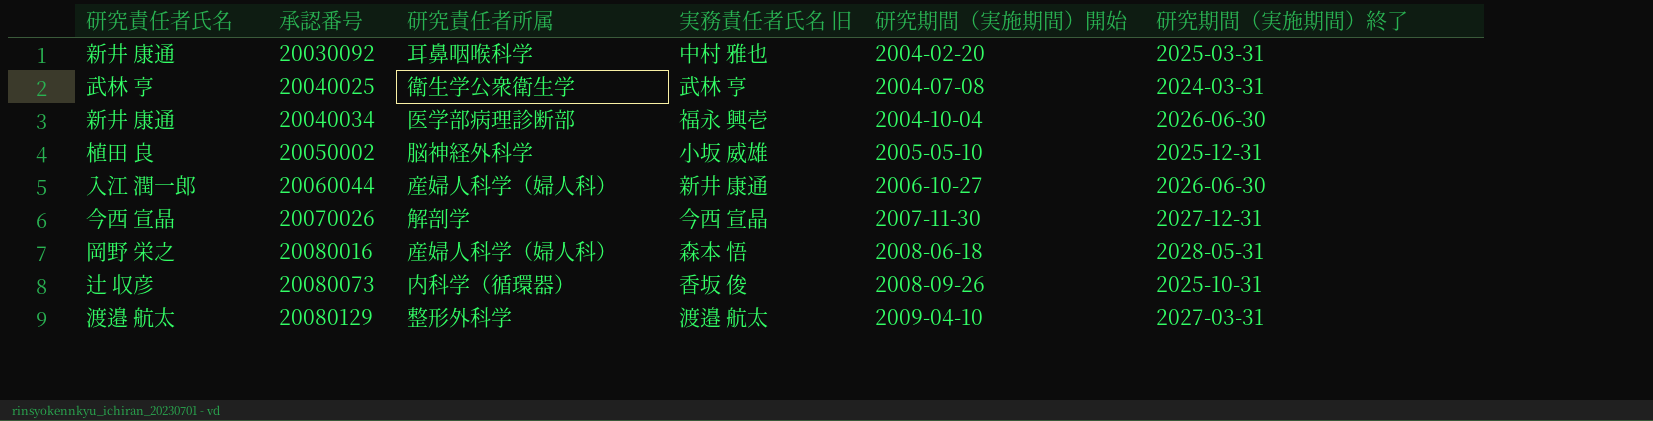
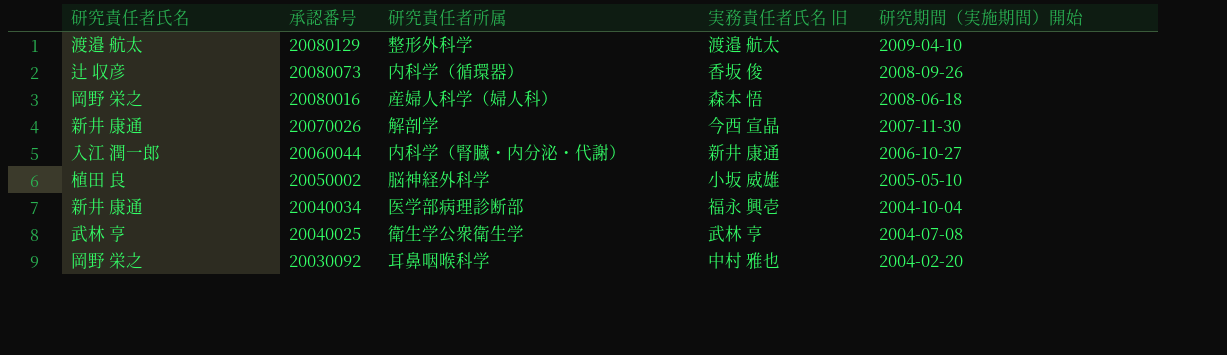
row order: 承認番号 ascending -> 承認番号 descending
column 研究期間（実施期間）終了 | position: 6 -> none
20070026 | 研究責任者氏名: 今西 宣晶 -> 新井 康通
20060044 | 研究責任者所属: 産婦人科学（婦人科） -> 内科学（腎臓・内分泌・代謝）
20030092 | 研究責任者氏名: 新井 康通 -> 岡野 栄之

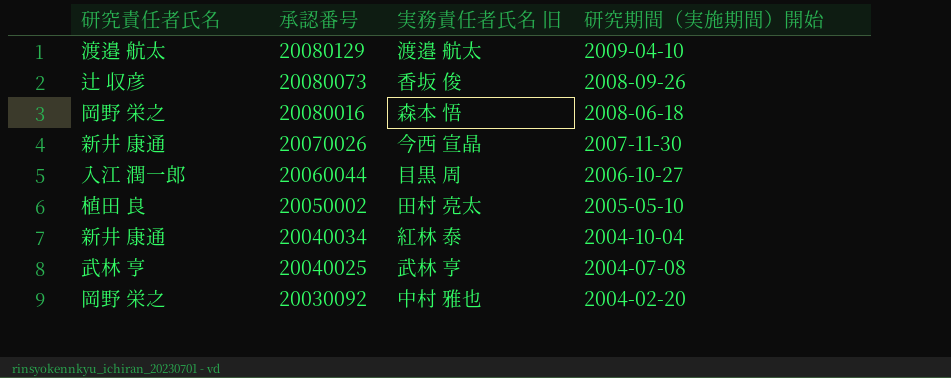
column 研究責任者所属 | position: 3 -> none
20060044 | 実務責任者氏名 旧: 新井 康通 -> 目黒 周
20050002 | 実務責任者氏名 旧: 小坂 威雄 -> 田村 亮太
20040034 | 実務責任者氏名 旧: 福永 興壱 -> 紅林 泰

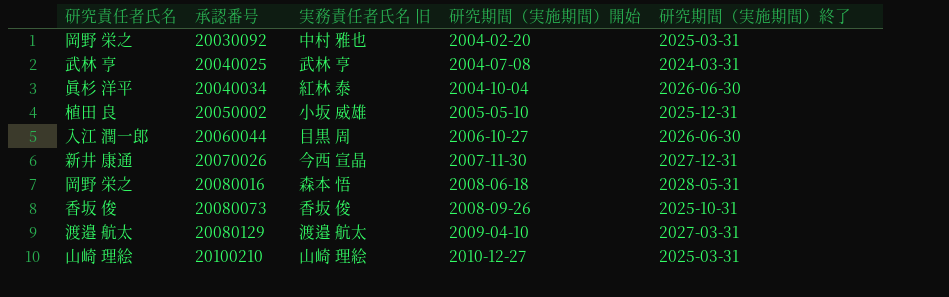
row order: 承認番号 descending -> 承認番号 ascending
column 研究期間（実施期間）終了 | position: none -> 5
20040034 | 研究責任者氏名: 新井 康通 -> 眞杉 洋平
20050002 | 実務責任者氏名 旧: 田村 亮太 -> 小坂 威雄
20080073 | 研究責任者氏名: 辻 収彦 -> 香坂 俊
row 20100210: none -> 山崎 理絵 | 山崎 理絵 | 2010-12-27 | 2025-03-31

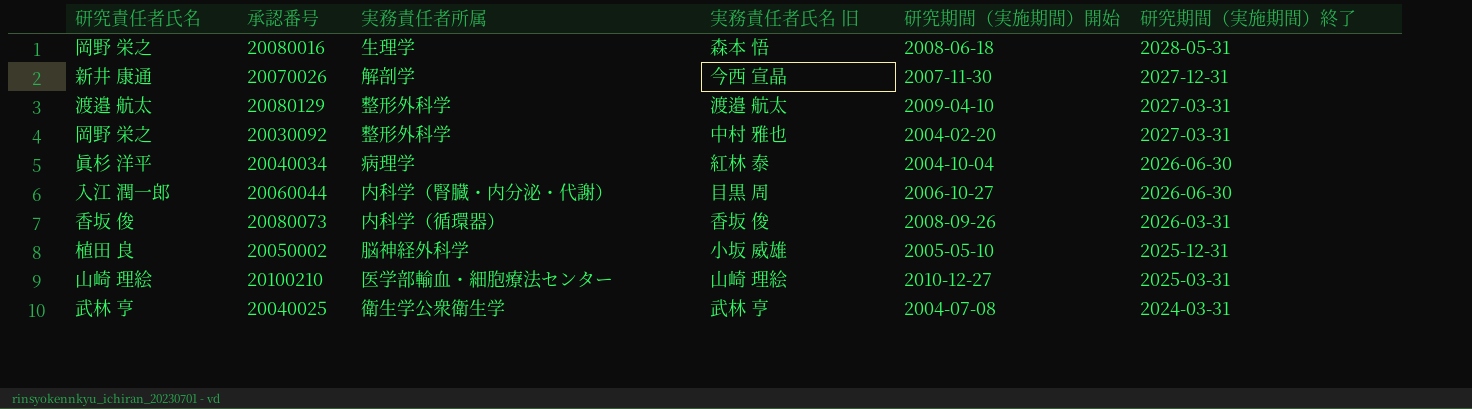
row order: 承認番号 ascending -> 研究期間（実施期間）終了 descending
column 実務責任者所属 | position: none -> 3
20030092 | 研究期間（実施期間）終了: 2025-03-31 -> 2027-03-31
20080073 | 研究期間（実施期間）終了: 2025-10-31 -> 2026-03-31

